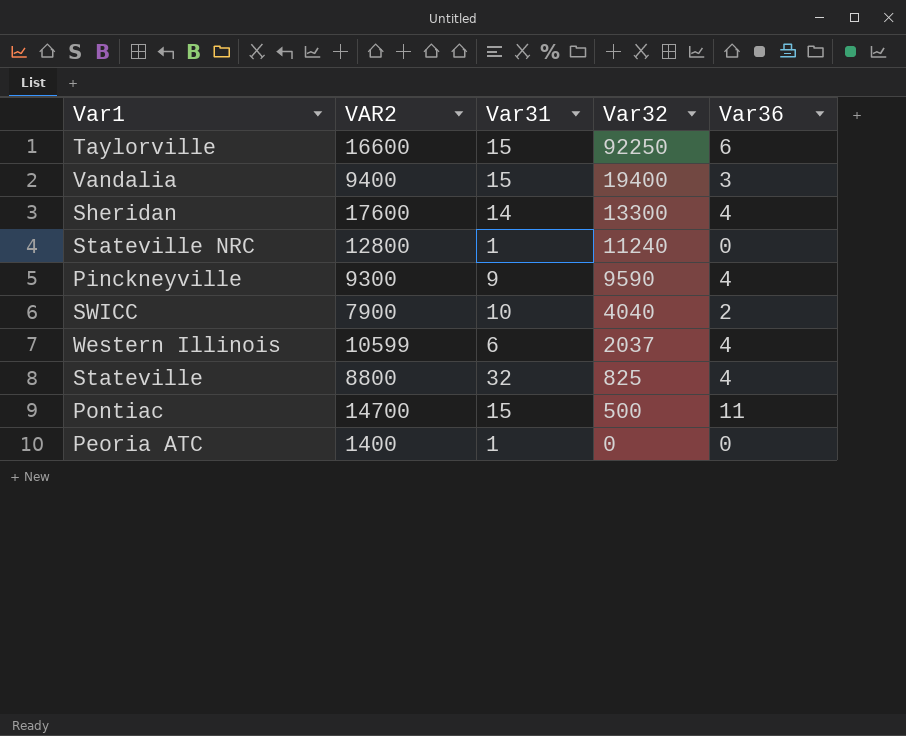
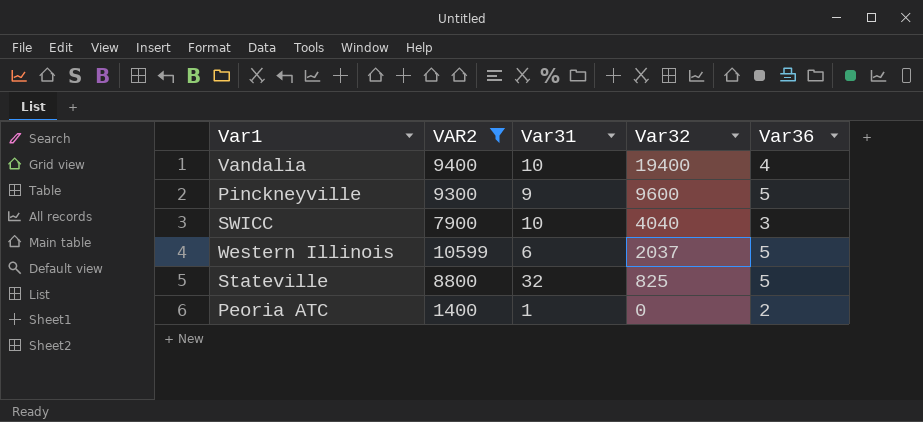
filter: none -> VAR2 <= 10599
Vandalia | Var31: 15 -> 10
Vandalia | Var36: 3 -> 4
Pinckneyville | Var32: 9590 -> 9600
Pinckneyville | Var36: 4 -> 5
SWICC | Var36: 2 -> 3
Western Illinois | Var36: 4 -> 5
Stateville | Var36: 4 -> 5
Peoria ATC | Var36: 0 -> 2

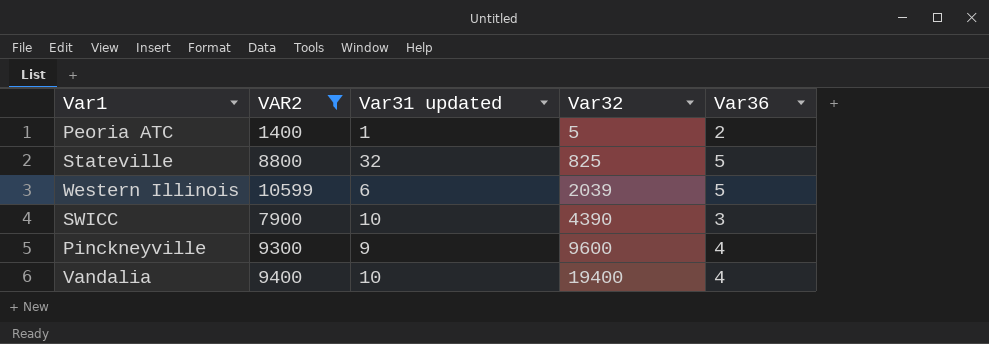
row order: Var32 descending -> Var32 ascending
column name: Var31 -> Var31 updated
Peoria ATC | Var32: 0 -> 5
Western Illinois | Var32: 2037 -> 2039
SWICC | Var32: 4040 -> 4390
Pinckneyville | Var36: 5 -> 4

